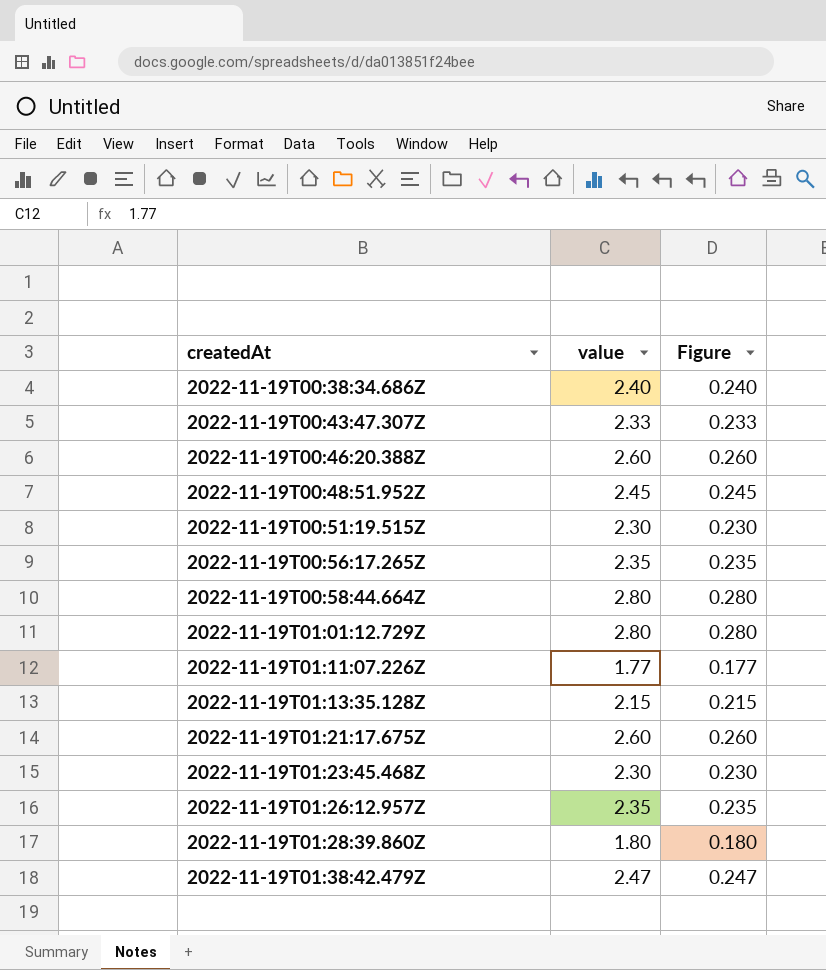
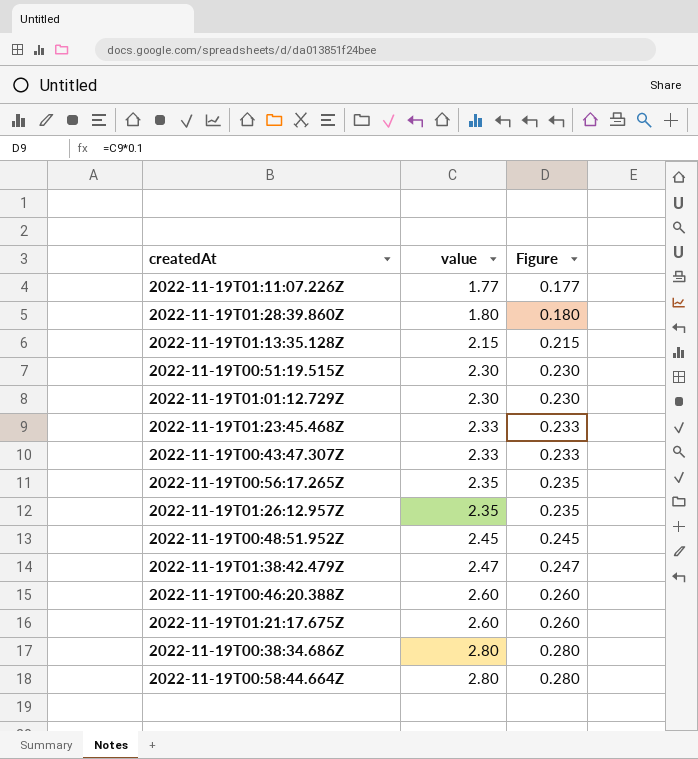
row order: createdAt ascending -> value ascending
2022-11-19T01:01:12.729Z | value: 2.80 -> 2.30
2022-11-19T01:01:12.729Z | Figure: 0.280 -> 0.230
2022-11-19T01:23:45.468Z | value: 2.30 -> 2.33
2022-11-19T01:23:45.468Z | Figure: 0.230 -> 0.233
2022-11-19T00:38:34.686Z | value: 2.40 -> 2.80
2022-11-19T00:38:34.686Z | Figure: 0.240 -> 0.280

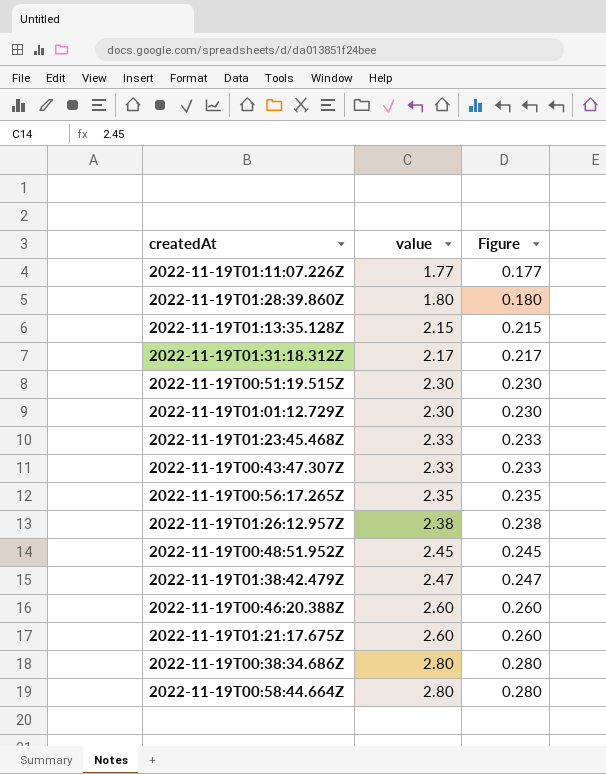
row 2022-11-19T01:31:18.312Z: none -> 2.17 | 0.217
2022-11-19T01:26:12.957Z | value: 2.35 -> 2.38
2022-11-19T01:26:12.957Z | Figure: 0.235 -> 0.238

